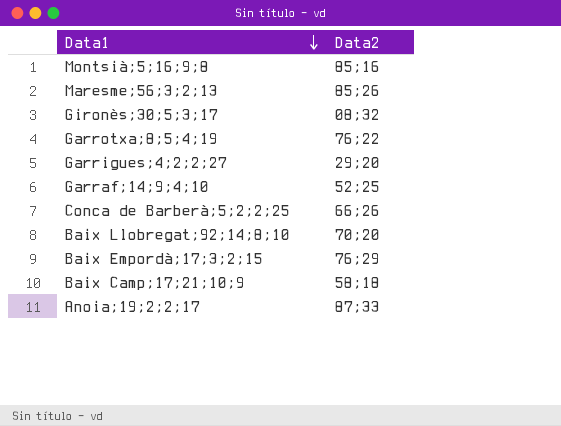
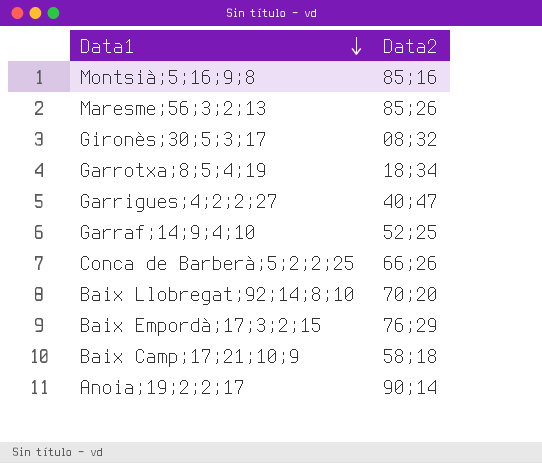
Garrotxa;8;5;4;19 | Data2: 76;22 -> 18;34
Garrigues;4;2;2;27 | Data2: 29;20 -> 40;47
Anoia;19;2;2;17 | Data2: 87;33 -> 90;14

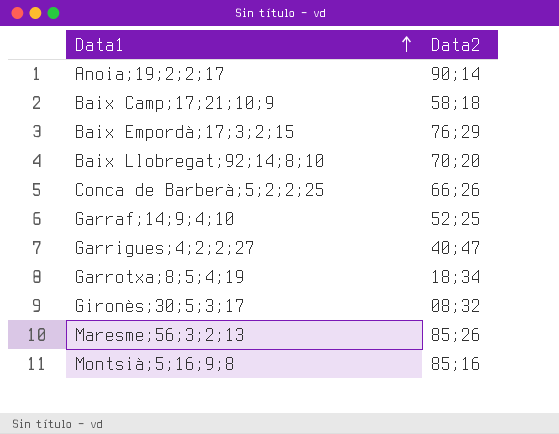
row order: Data1 descending -> Data1 ascending

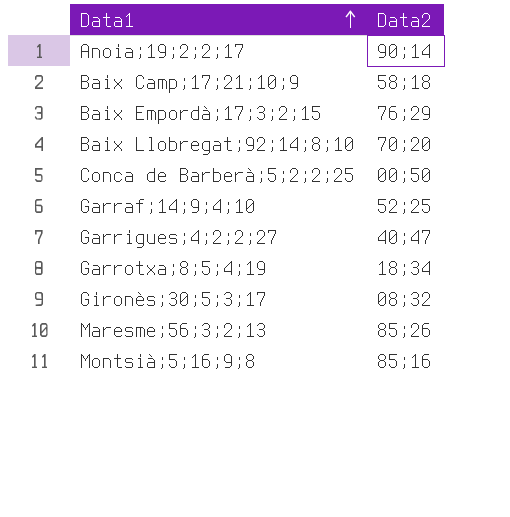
Conca de Barberà;5;2;2;25 | Data2: 66;26 -> 00;50

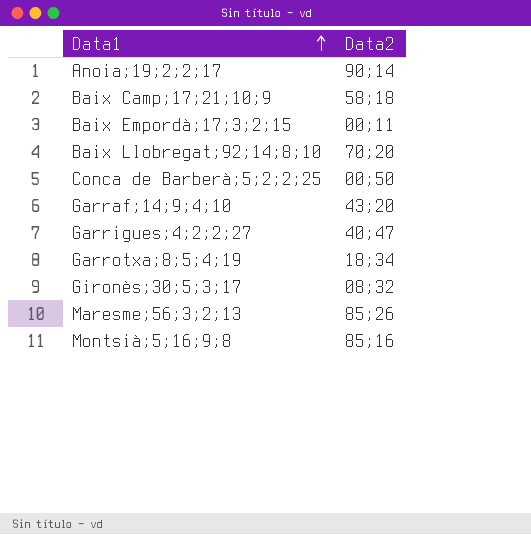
Baix Empordà;17;3;2;15 | Data2: 76;29 -> 00;11
Garraf;14;9;4;10 | Data2: 52;25 -> 43;20

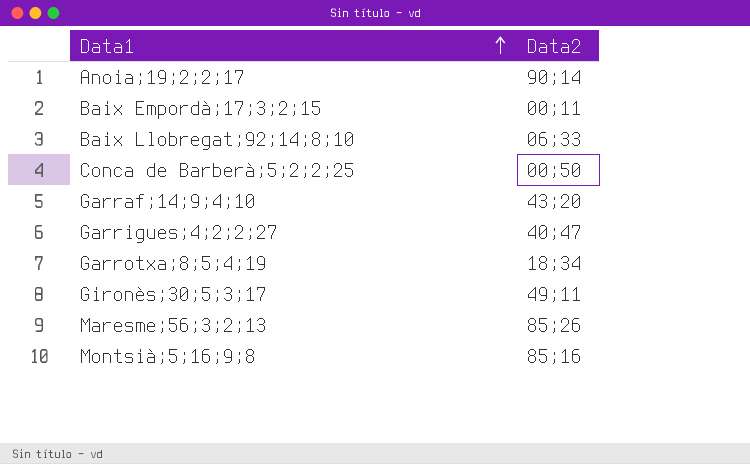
row Baix Camp;17;21;10;9: 58;18 -> none
Baix Llobregat;92;14;8;10 | Data2: 70;20 -> 06;33
Gironès;30;5;3;17 | Data2: 08;32 -> 49;11

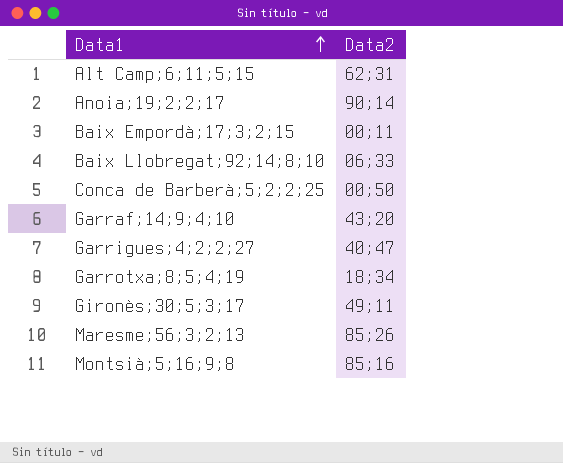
row Alt Camp;6;11;5;15: none -> 62;31

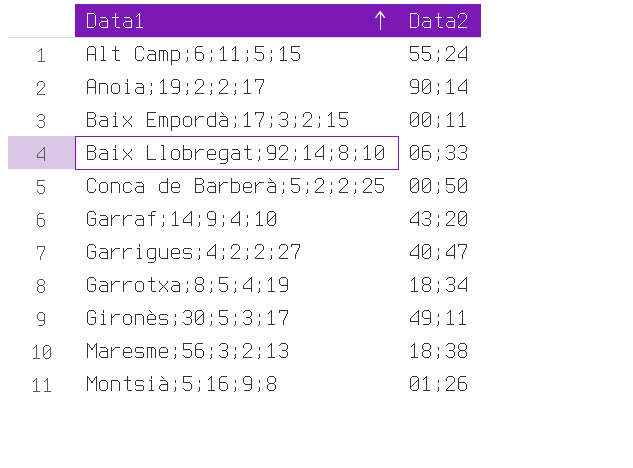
Alt Camp;6;11;5;15 | Data2: 62;31 -> 55;24
Maresme;56;3;2;13 | Data2: 85;26 -> 18;38
Montsià;5;16;9;8 | Data2: 85;16 -> 01;26

